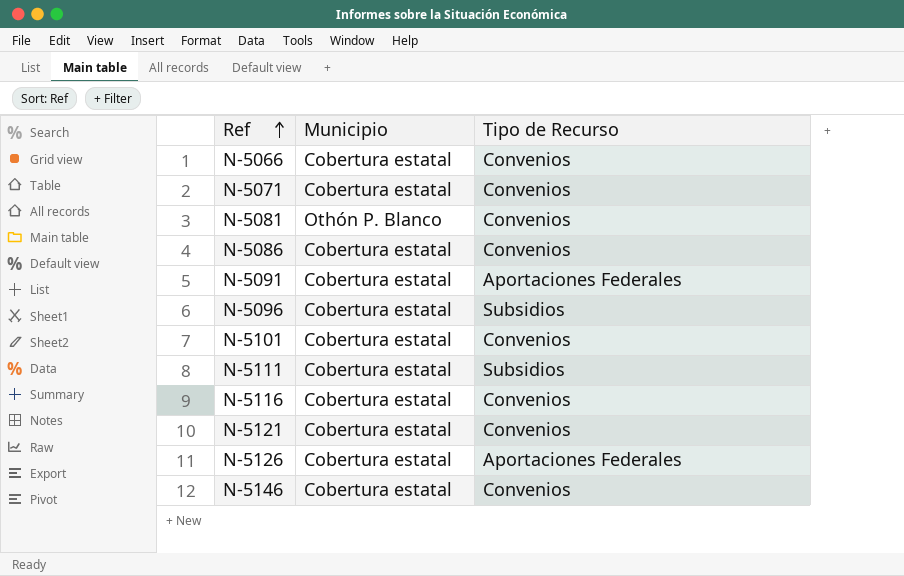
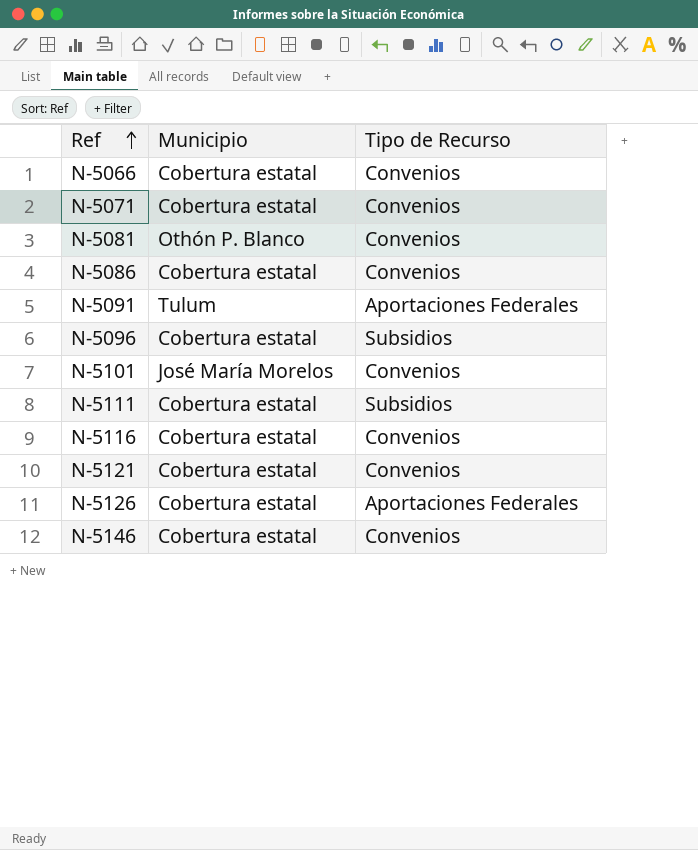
N-5091 | Municipio: Cobertura estatal -> Tulum
N-5101 | Municipio: Cobertura estatal -> José María Morelos

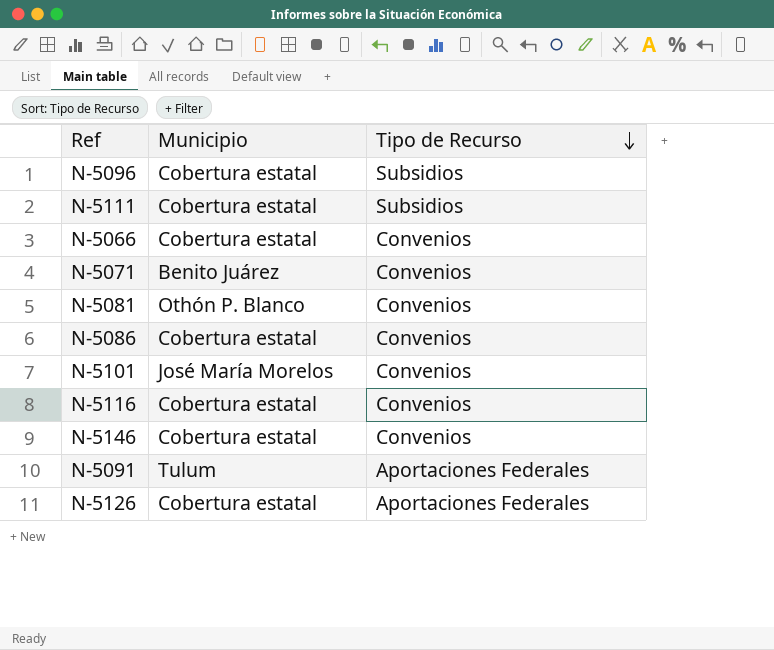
row order: Ref ascending -> Tipo de Recurso descending
row N-5121: Cobertura estatal | Convenios -> none
N-5071 | Municipio: Cobertura estatal -> Benito Juárez

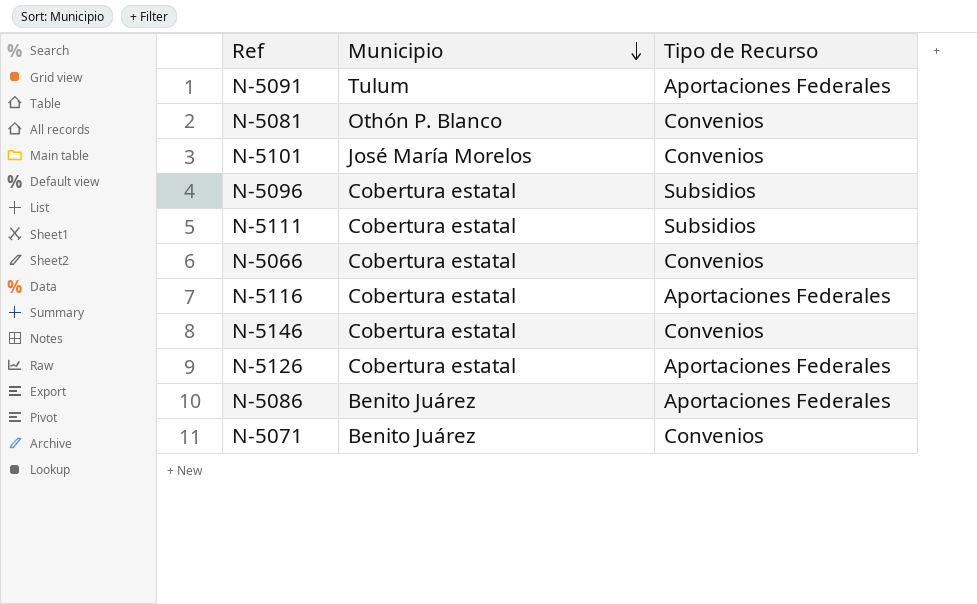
row order: Tipo de Recurso descending -> Municipio descending
N-5116 | Tipo de Recurso: Convenios -> Aportaciones Federales
N-5086 | Municipio: Cobertura estatal -> Benito Juárez
N-5086 | Tipo de Recurso: Convenios -> Aportaciones Federales

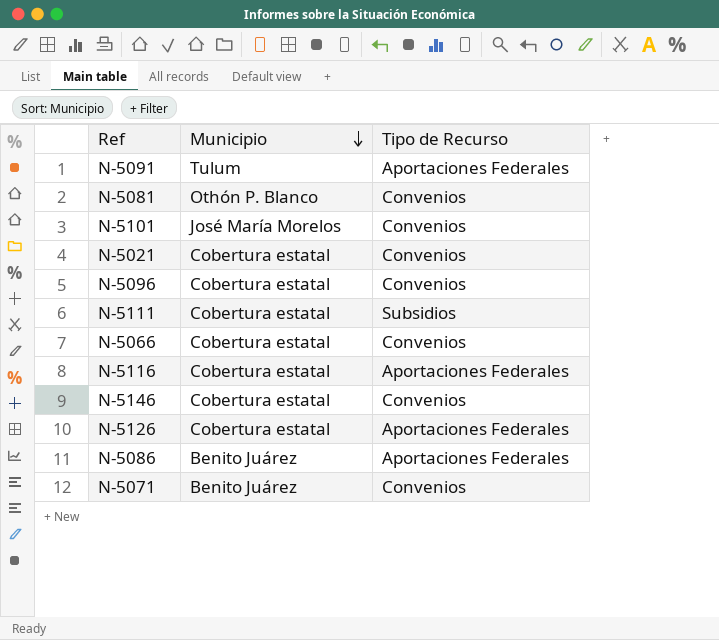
row N-5021: none -> Cobertura estatal | Convenios
N-5096 | Tipo de Recurso: Subsidios -> Convenios

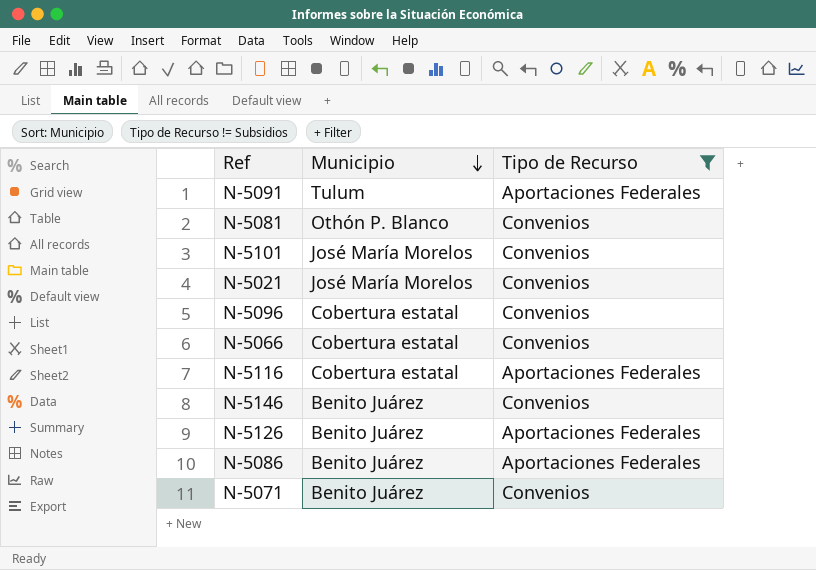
filter: none -> Tipo de Recurso != Subsidios
N-5021 | Municipio: Cobertura estatal -> José María Morelos
N-5146 | Municipio: Cobertura estatal -> Benito Juárez
N-5126 | Municipio: Cobertura estatal -> Benito Juárez

